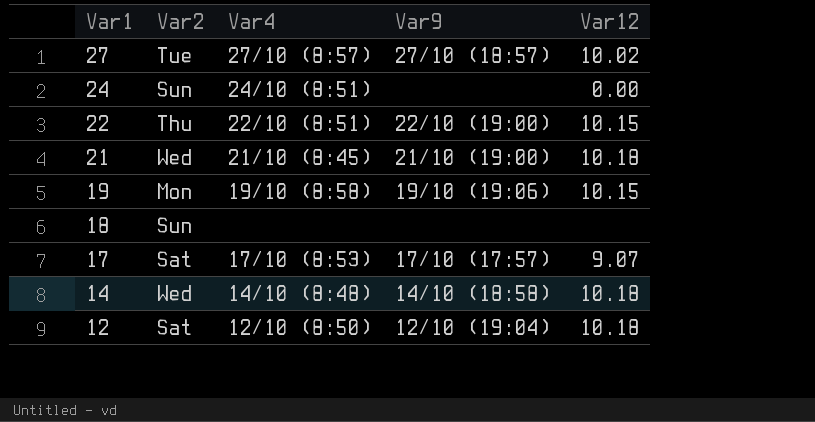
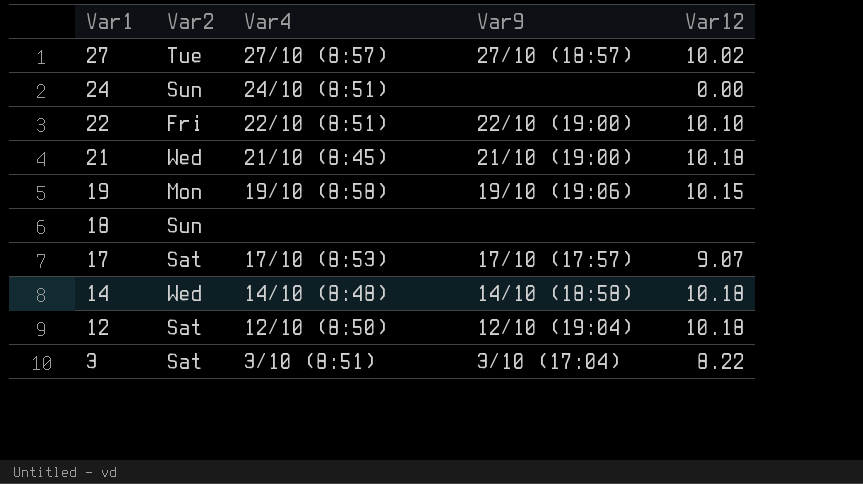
22 | Var2: Thu -> Fri
22 | Var12: 10.15 -> 10.10
row 3: none -> Sat | 3/10 (8:51) | 3/10 (17:04) | 8.22

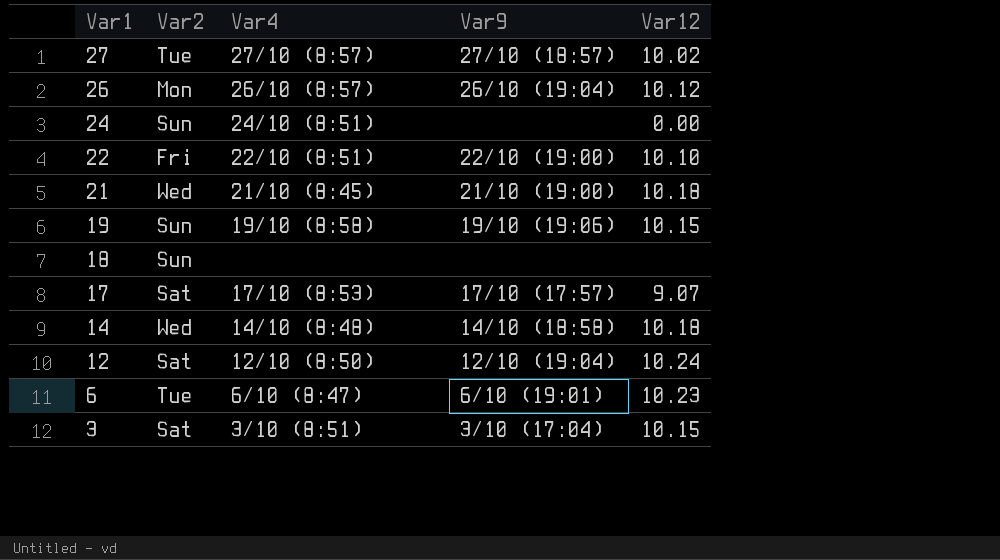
row 26: none -> Mon | 26/10 (8:57) | 26/10 (19:04) | 10.12
19 | Var2: Mon -> Sun
12 | Var12: 10.18 -> 10.24
row 6: none -> Tue | 6/10 (8:47) | 6/10 (19:01) | 10.23
3 | Var12: 8.22 -> 10.15

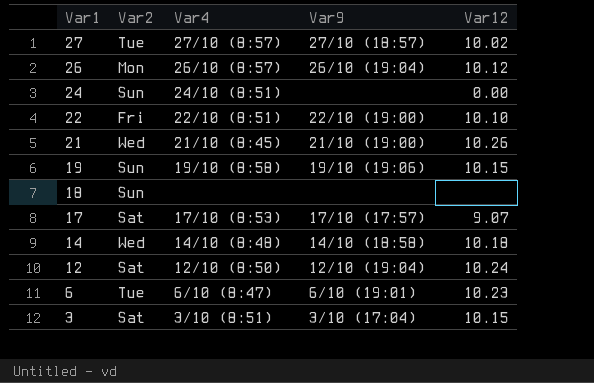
21 | Var12: 10.18 -> 10.26

